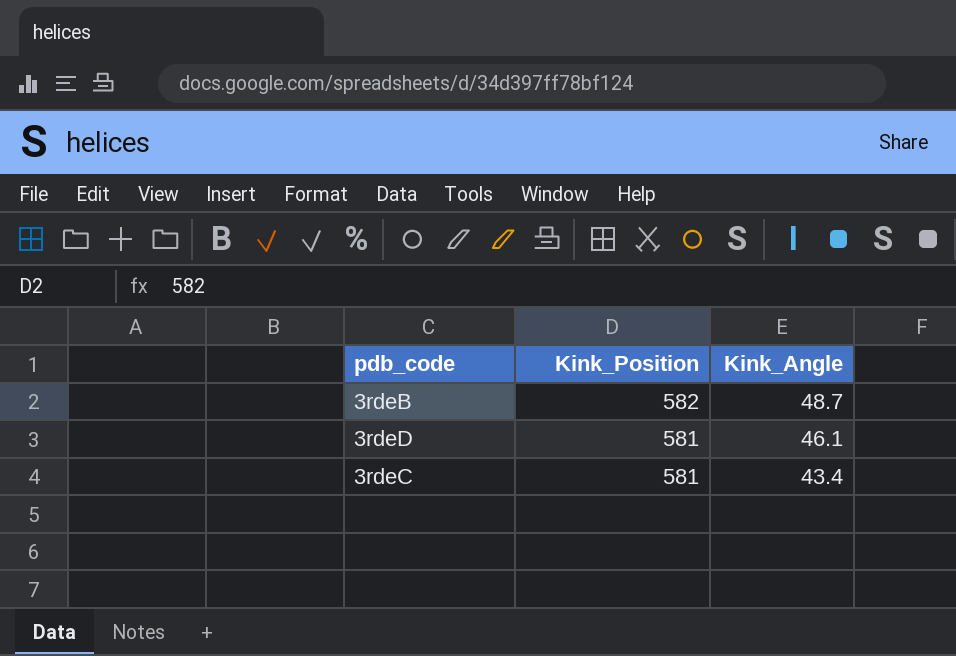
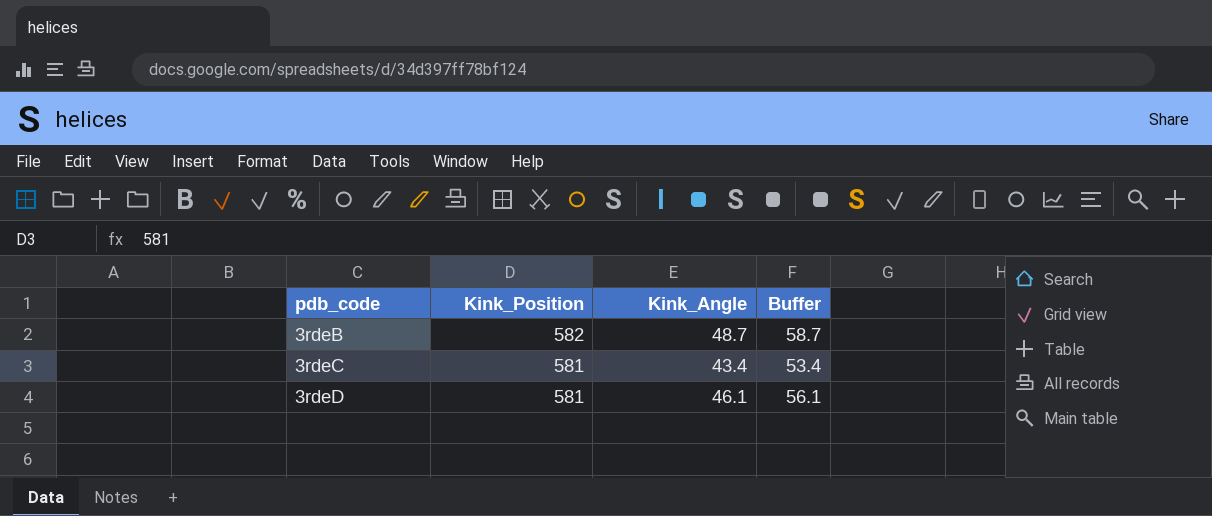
row order: Kink_Position descending -> pdb_code ascending
column Buffer | formula: none -> [Kink_Angle] + 10

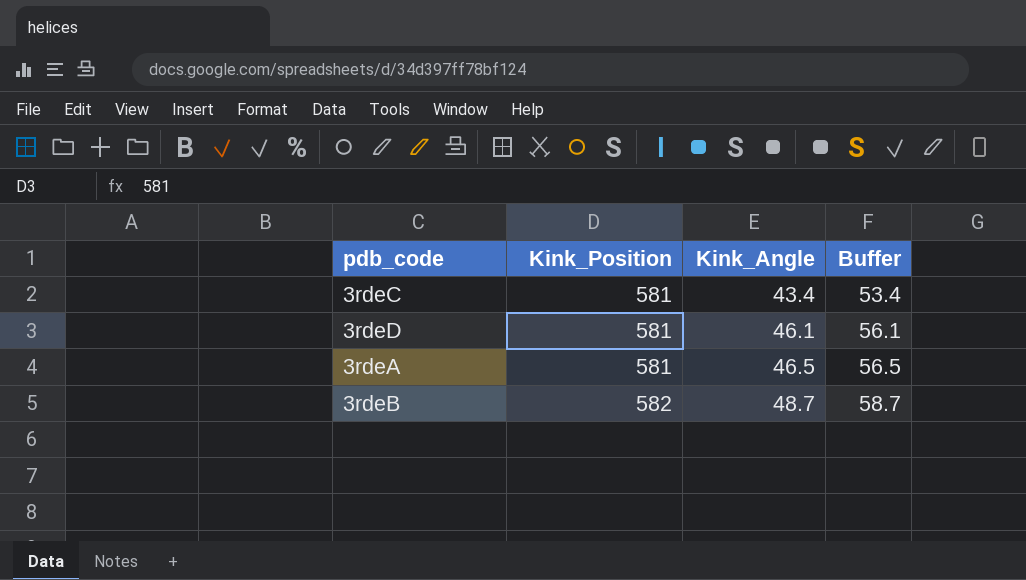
row order: pdb_code ascending -> Kink_Position ascending
row 3rdeA: none -> 581 | 46.5 | 56.5

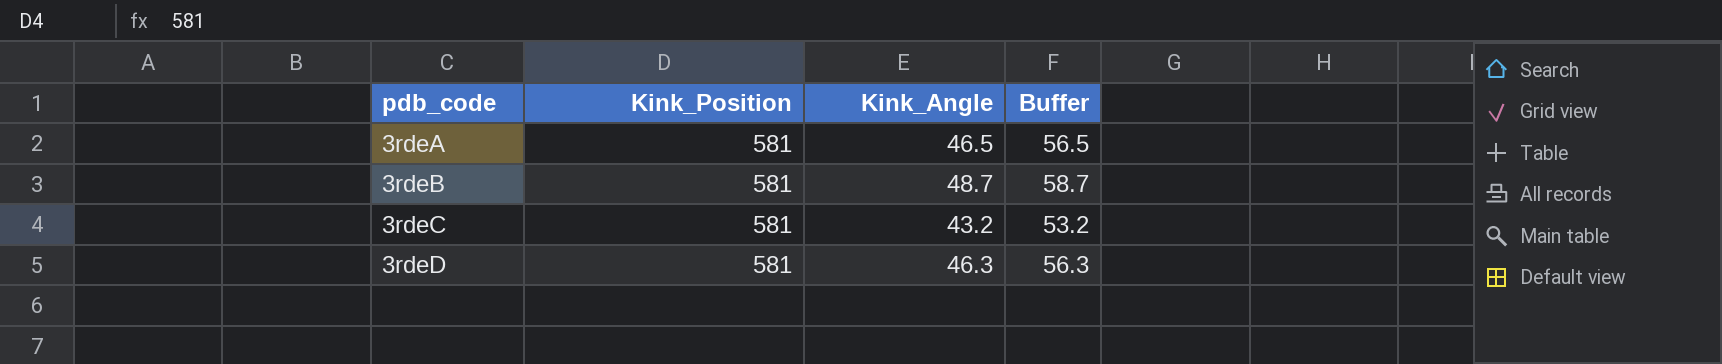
row order: Kink_Position ascending -> pdb_code ascending
3rdeB | Kink_Position: 582 -> 581
3rdeC | Kink_Angle: 43.4 -> 43.2
3rdeC | Buffer: 53.4 -> 53.2
3rdeD | Kink_Angle: 46.1 -> 46.3
3rdeD | Buffer: 56.1 -> 56.3

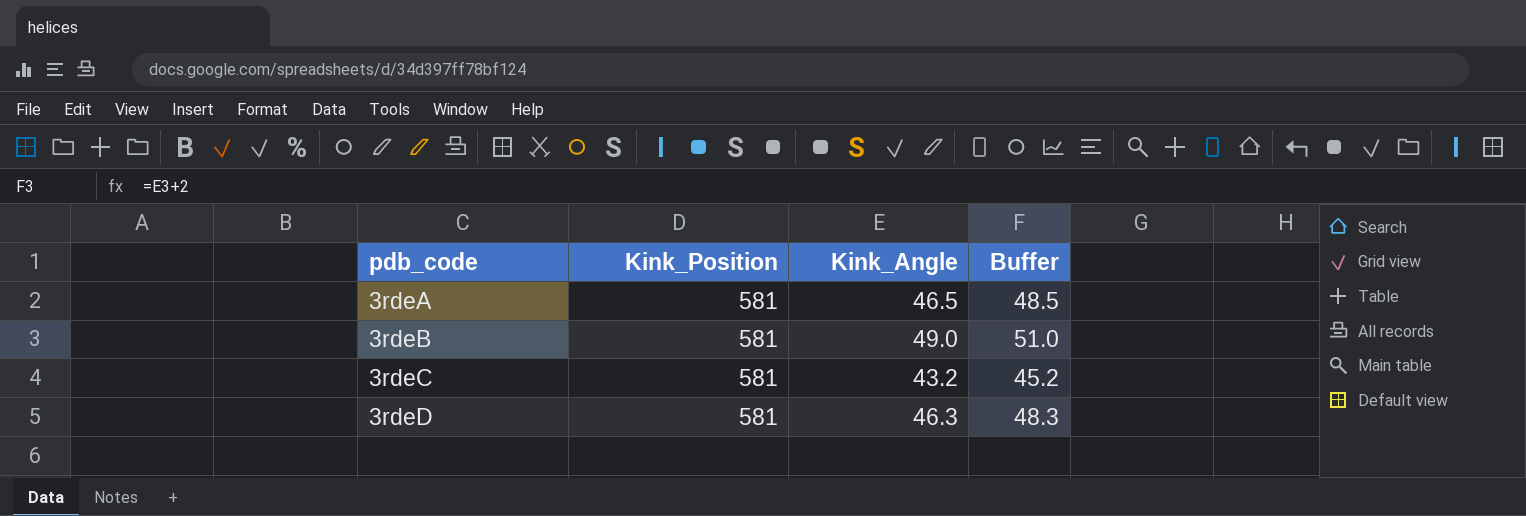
column Buffer | formula: [Kink_Angle] + 10 -> [Kink_Angle] + 2
3rdeB | Kink_Angle: 48.7 -> 49.0

